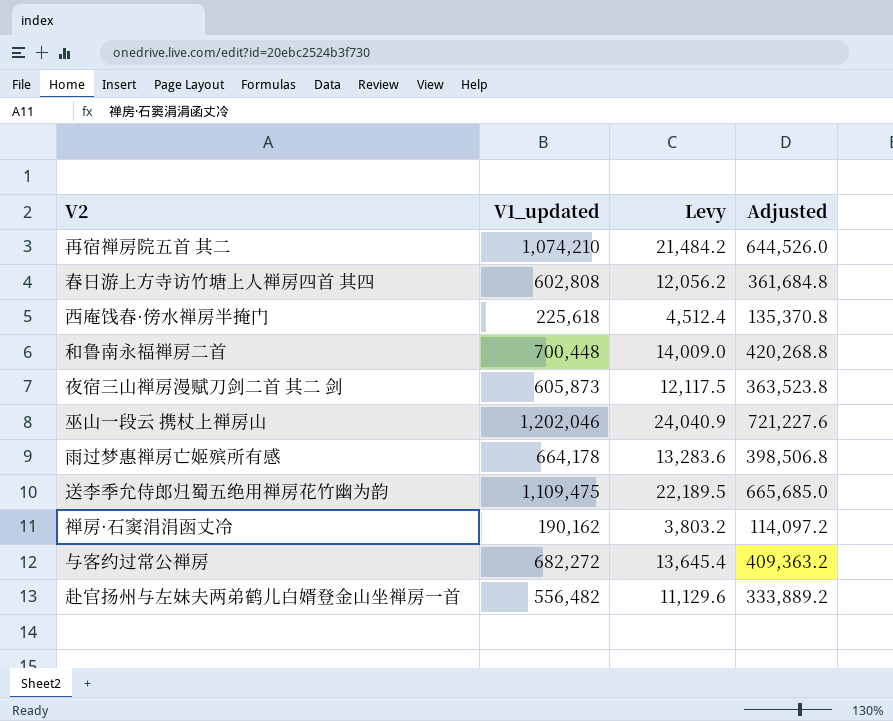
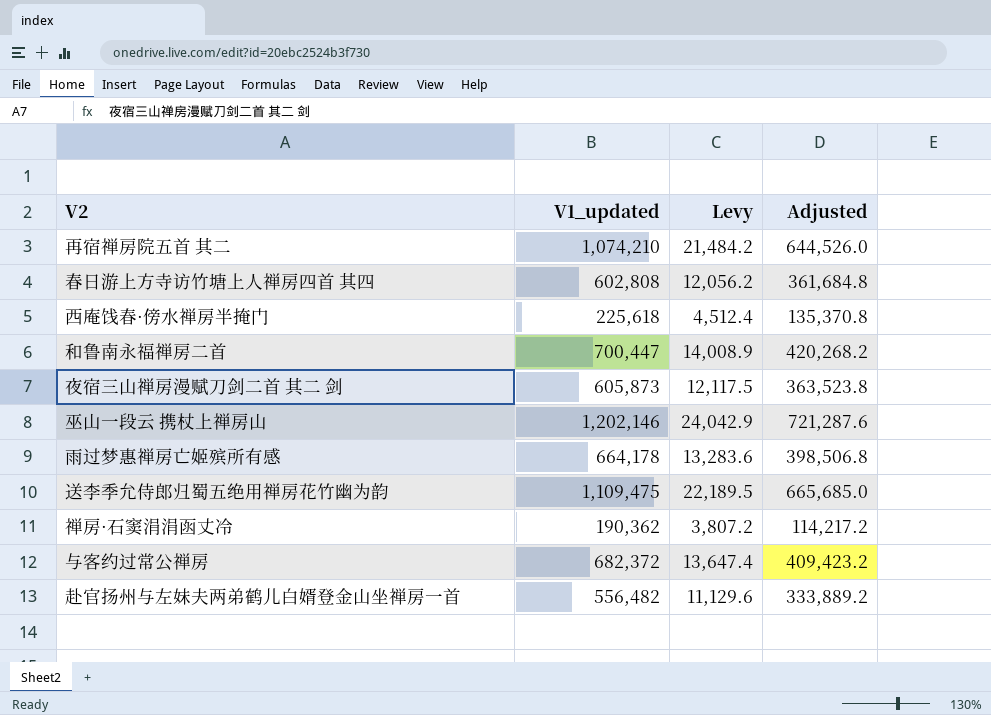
和鲁南永福禅房二首 | V1_updated: 700,448 -> 700,447
和鲁南永福禅房二首 | Levy: 14,009.0 -> 14,008.9
和鲁南永福禅房二首 | Adjusted: 420,268.8 -> 420,268.2
巫山一段云 携杖上禅房山 | V1_updated: 1,202,046 -> 1,202,146
巫山一段云 携杖上禅房山 | Levy: 24,040.9 -> 24,042.9
巫山一段云 携杖上禅房山 | Adjusted: 721,227.6 -> 721,287.6
禅房·石窦涓涓函丈冷 | V1_updated: 190,162 -> 190,362
禅房·石窦涓涓函丈冷 | Levy: 3,803.2 -> 3,807.2
禅房·石窦涓涓函丈冷 | Adjusted: 114,097.2 -> 114,217.2
与客约过常公禅房 | V1_updated: 682,272 -> 682,372
与客约过常公禅房 | Levy: 13,645.4 -> 13,647.4
与客约过常公禅房 | Adjusted: 409,363.2 -> 409,423.2

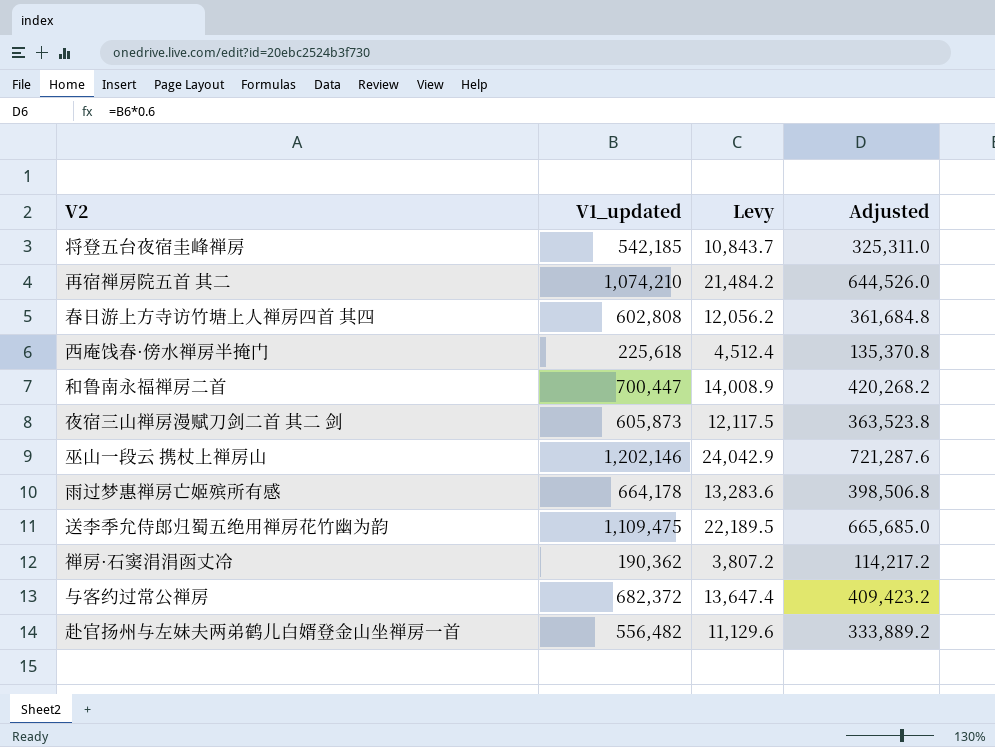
row 将登五台夜宿圭峰禅房: none -> 542,185 | 10,843.7 | 325,311.0

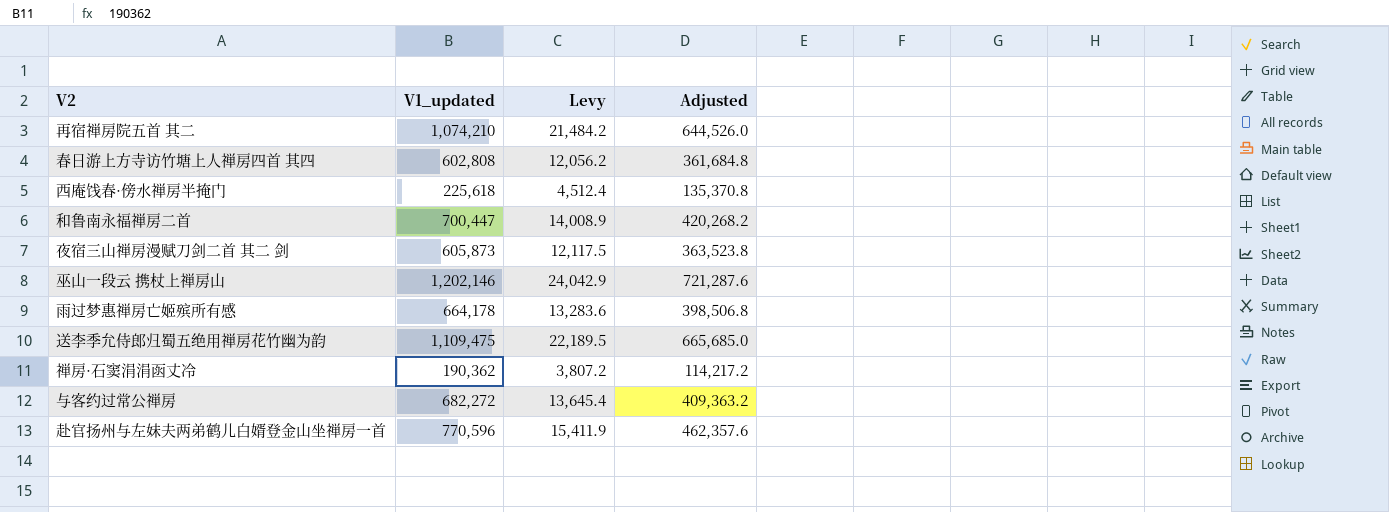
row 将登五台夜宿圭峰禅房: 542,185 | 10,843.7 | 325,311.0 -> none
与客约过常公禅房 | V1_updated: 682,372 -> 682,272
与客约过常公禅房 | Levy: 13,647.4 -> 13,645.4
与客约过常公禅房 | Adjusted: 409,423.2 -> 409,363.2
赴官扬州与左妹夫两弟鹤儿白婿登金山坐禅房一首 | V1_updated: 556,482 -> 770,596
赴官扬州与左妹夫两弟鹤儿白婿登金山坐禅房一首 | Levy: 11,129.6 -> 15,411.9
赴官扬州与左妹夫两弟鹤儿白婿登金山坐禅房一首 | Adjusted: 333,889.2 -> 462,357.6

